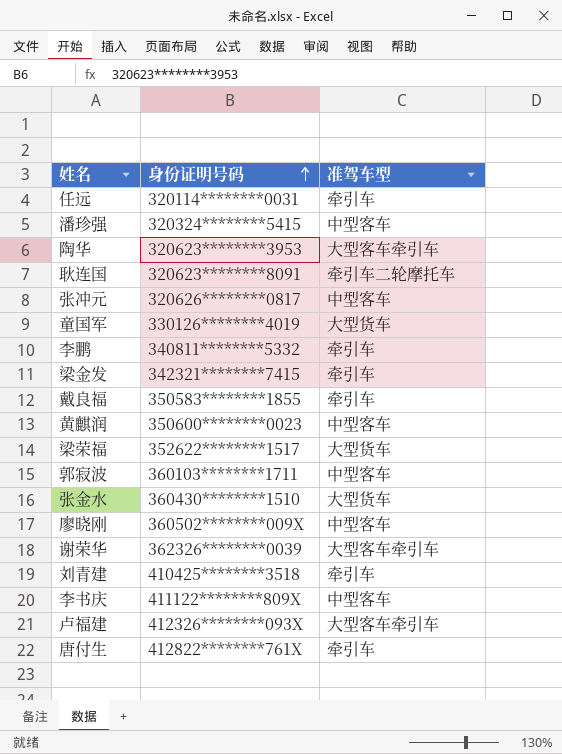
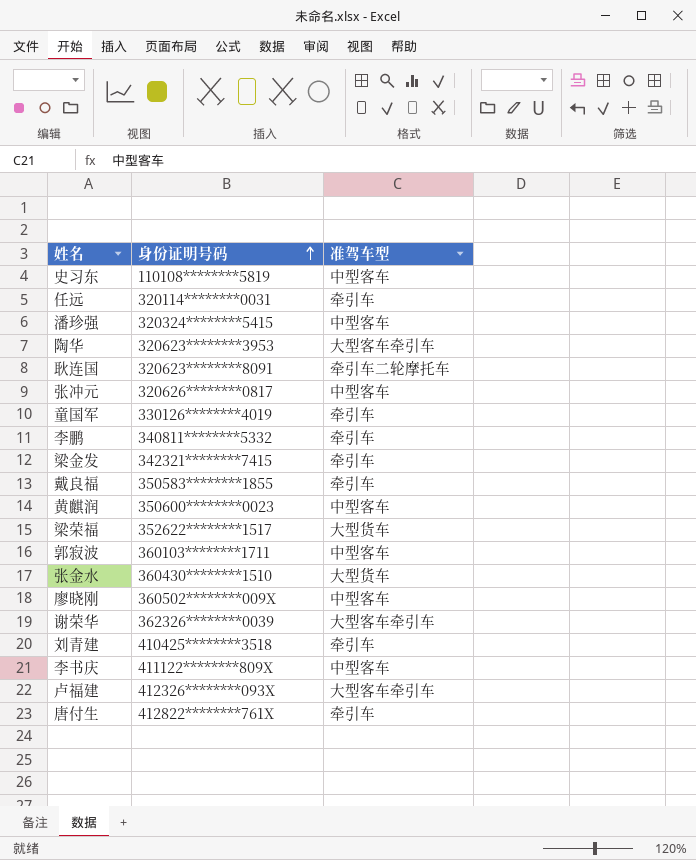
row 史习东: none -> 110108********5819 | 中型客车
童国军 | 准驾车型: 大型货车 -> 牵引车

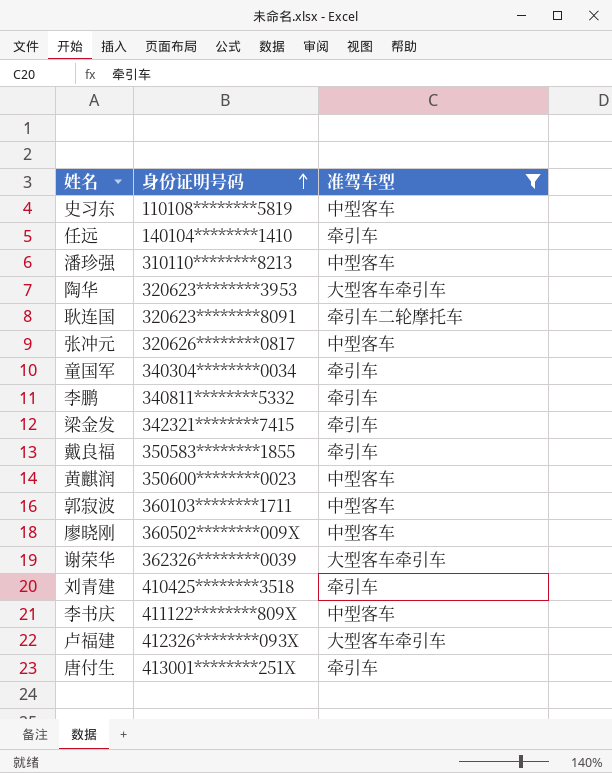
filter: none -> 准驾车型 != 大型货车
任远 | 身份证明号码: 320114********0031 -> 140104********1410
潘珍强 | 身份证明号码: 320324********5415 -> 310110********8213
童国军 | 身份证明号码: 330126********4019 -> 340304********0034
唐付生 | 身份证明号码: 412822********761X -> 413001********251X

